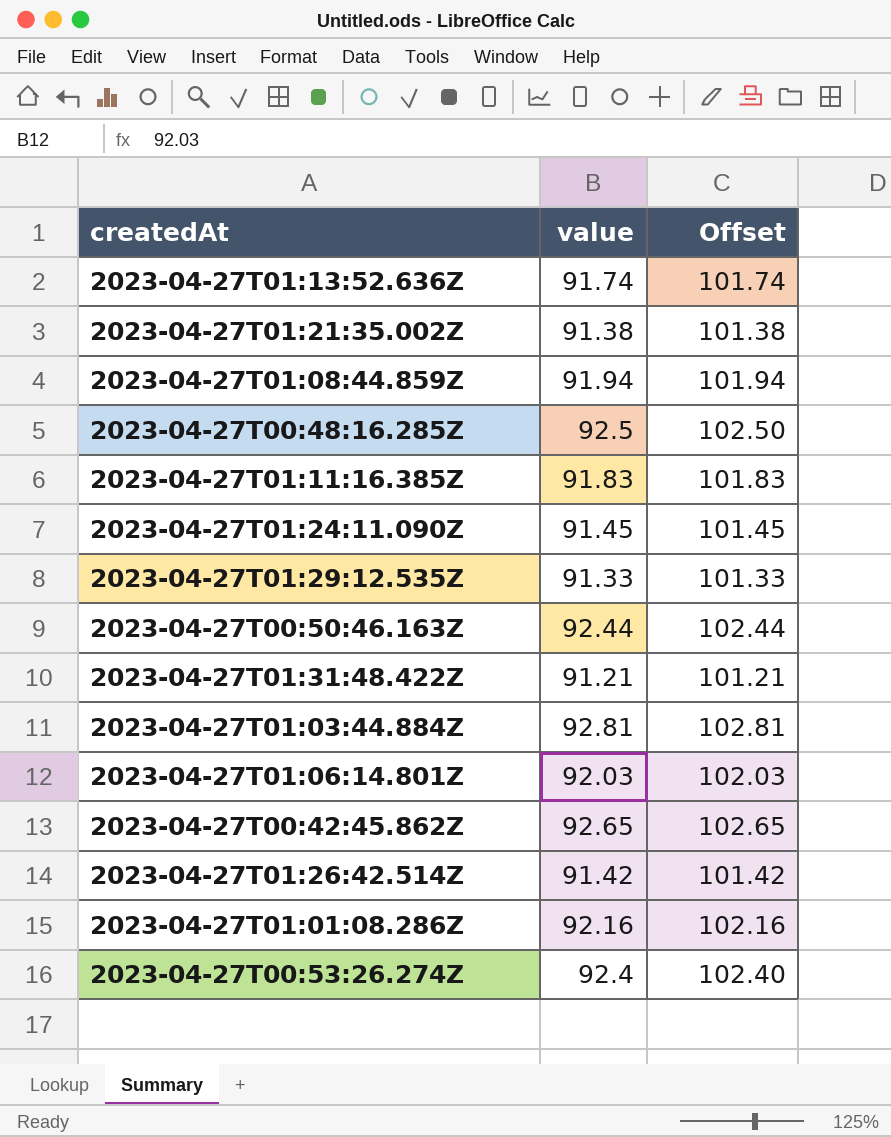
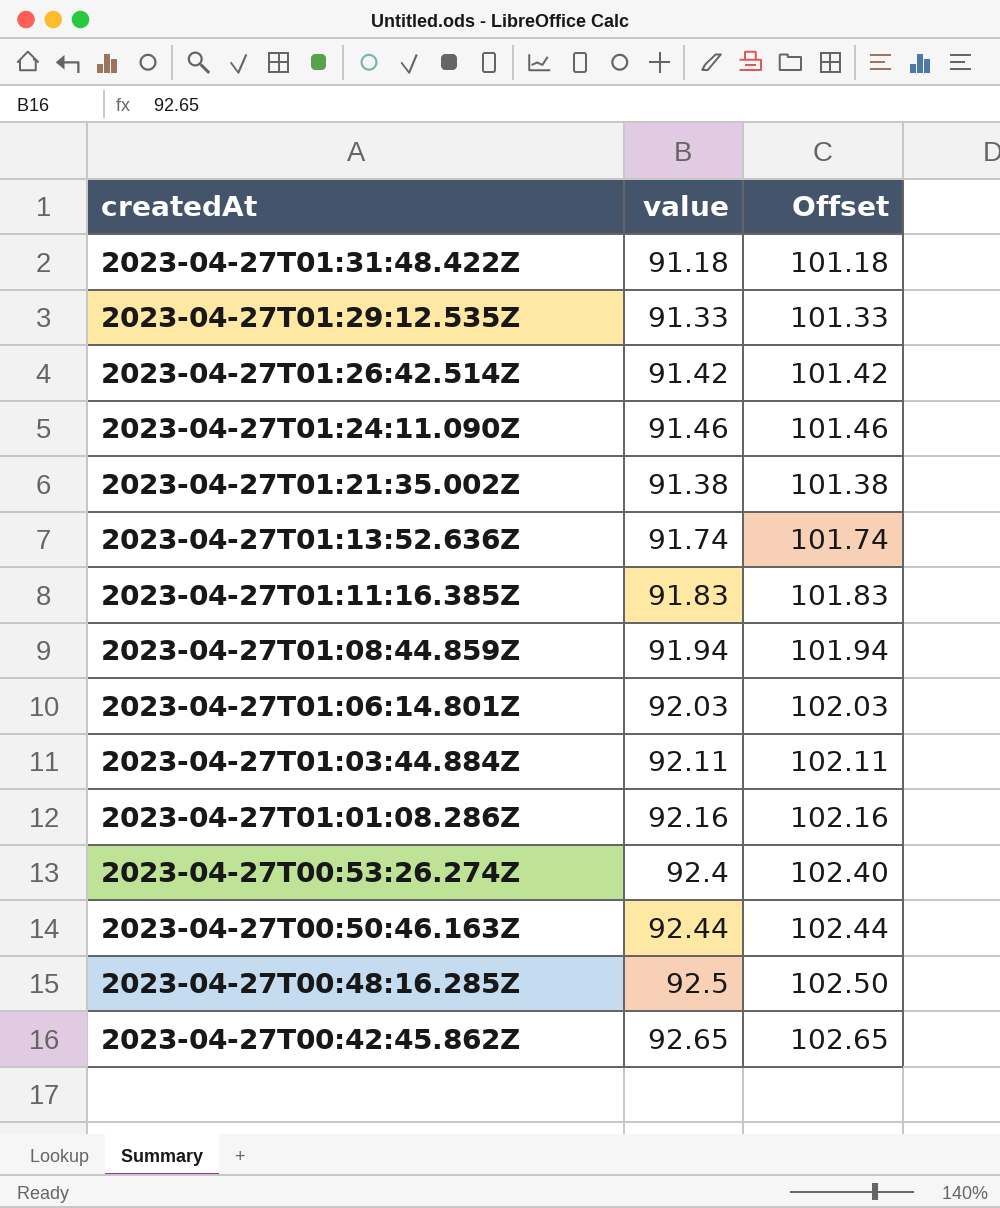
row order: none -> createdAt descending
2023-04-27T01:31:48.422Z | value: 91.21 -> 91.18
2023-04-27T01:31:48.422Z | Offset: 101.21 -> 101.18
2023-04-27T01:24:11.090Z | value: 91.45 -> 91.46
2023-04-27T01:24:11.090Z | Offset: 101.45 -> 101.46
2023-04-27T01:03:44.884Z | value: 92.81 -> 92.11
2023-04-27T01:03:44.884Z | Offset: 102.81 -> 102.11

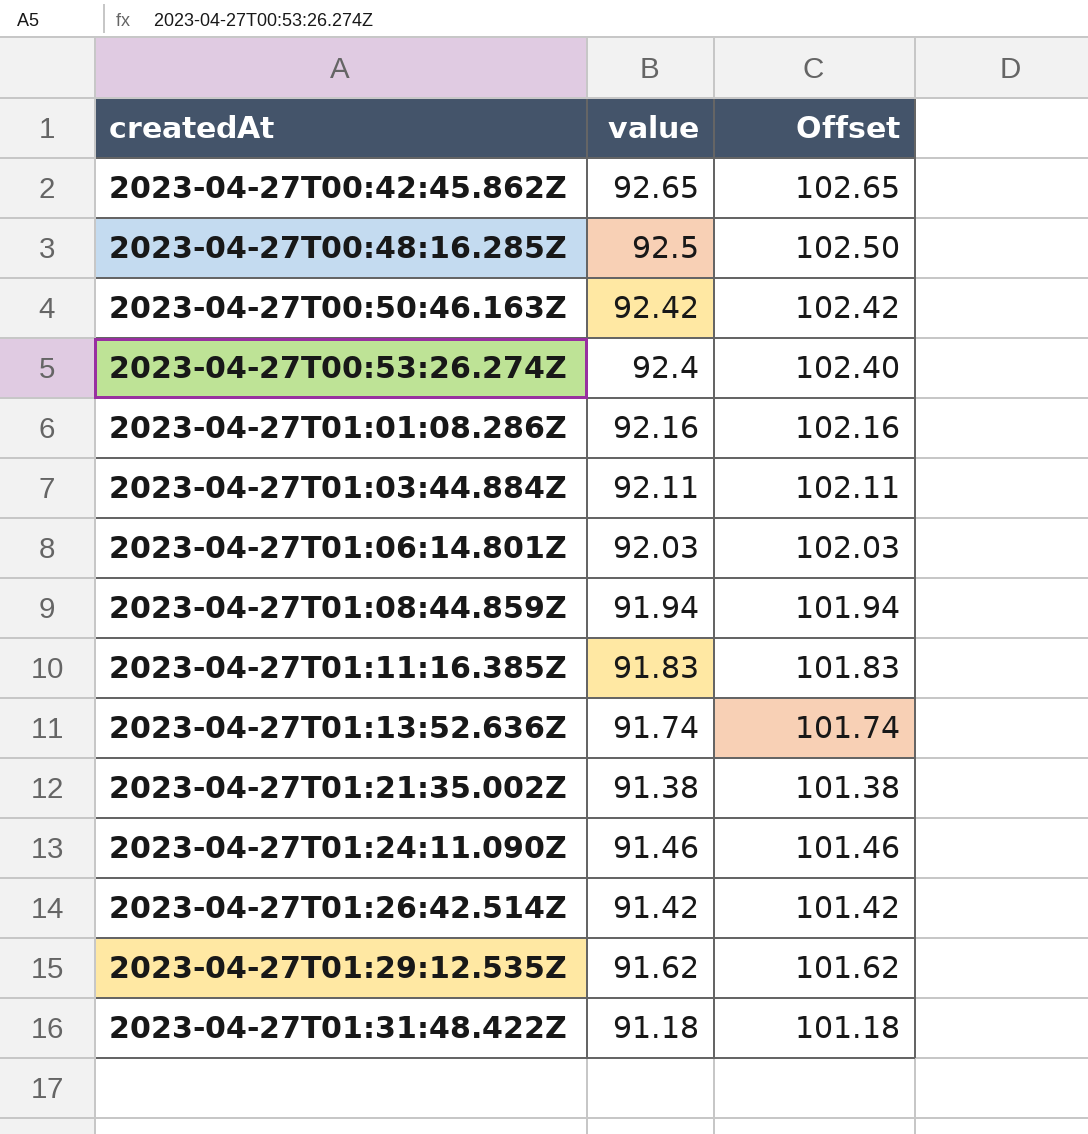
row order: createdAt descending -> createdAt ascending
2023-04-27T00:50:46.163Z | value: 92.44 -> 92.42
2023-04-27T00:50:46.163Z | Offset: 102.44 -> 102.42
2023-04-27T01:29:12.535Z | value: 91.33 -> 91.62
2023-04-27T01:29:12.535Z | Offset: 101.33 -> 101.62

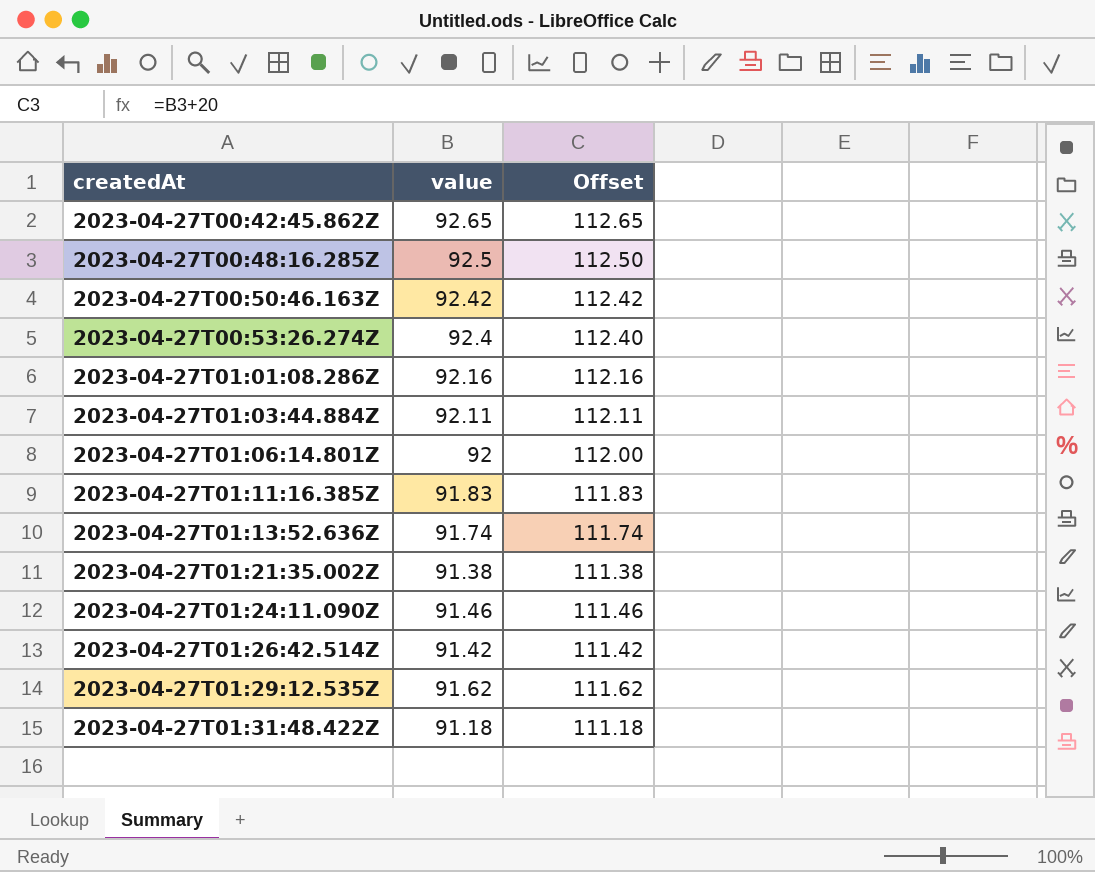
column Offset | formula: [value] + 10 -> [value] + 20
row 2023-04-27T01:08:44.859Z: 91.94 | 101.94 -> none
2023-04-27T01:06:14.801Z | value: 92.03 -> 92

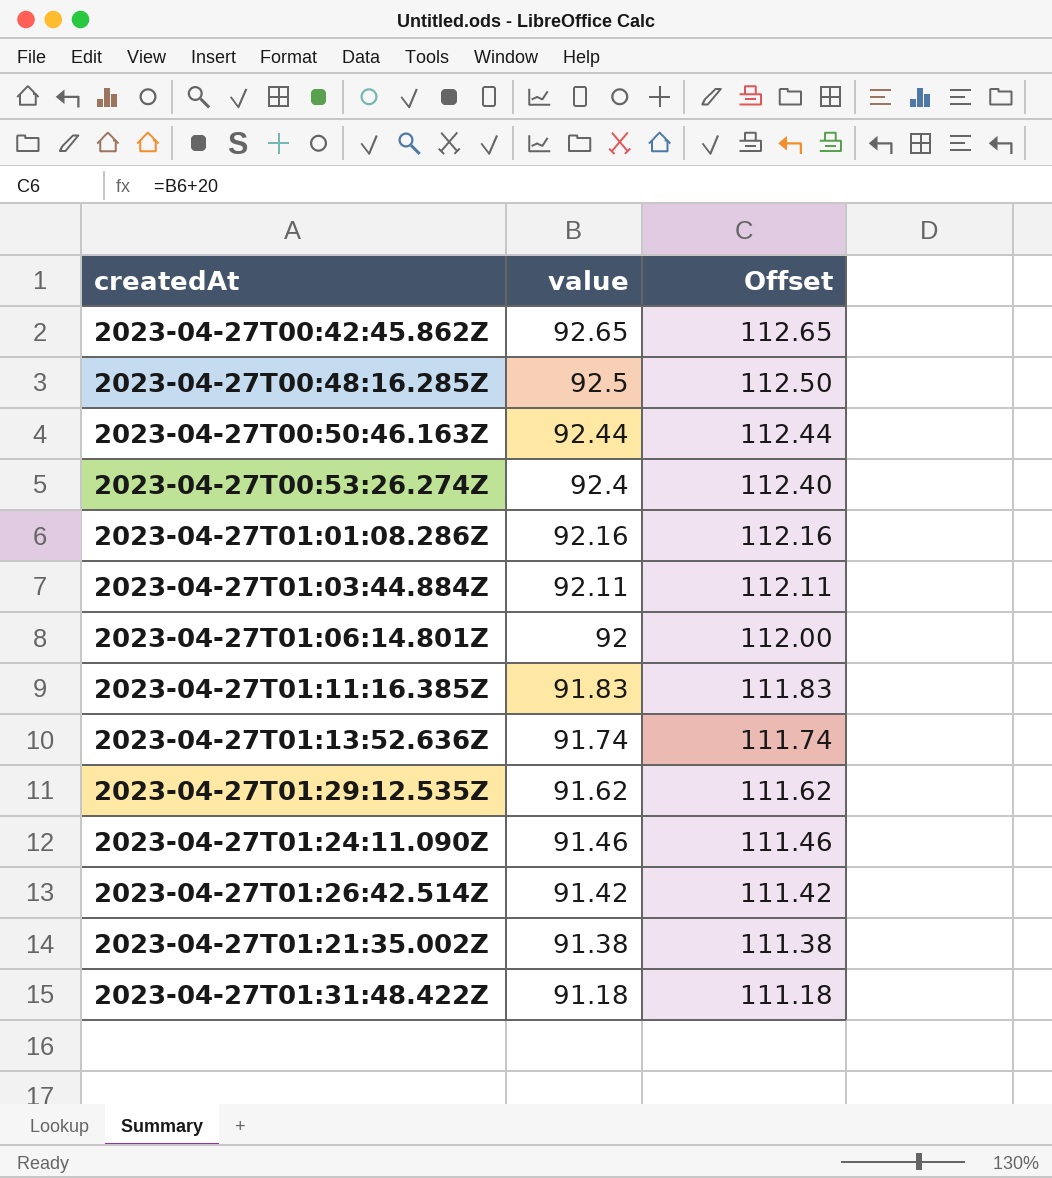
row order: createdAt ascending -> value descending
2023-04-27T00:50:46.163Z | value: 92.42 -> 92.44
2023-04-27T00:50:46.163Z | Offset: 112.42 -> 112.44

